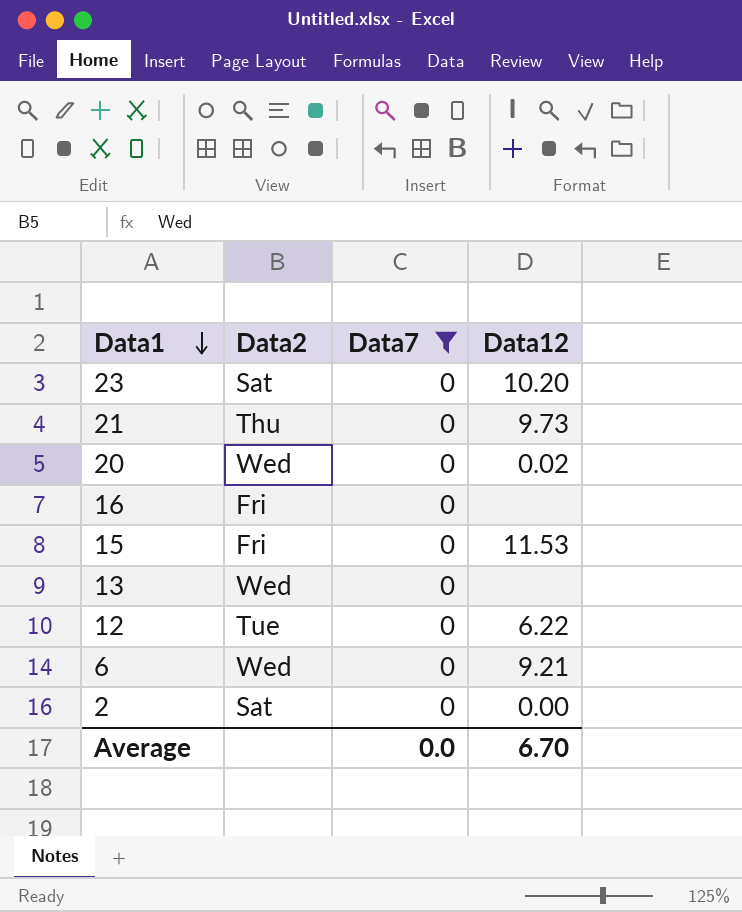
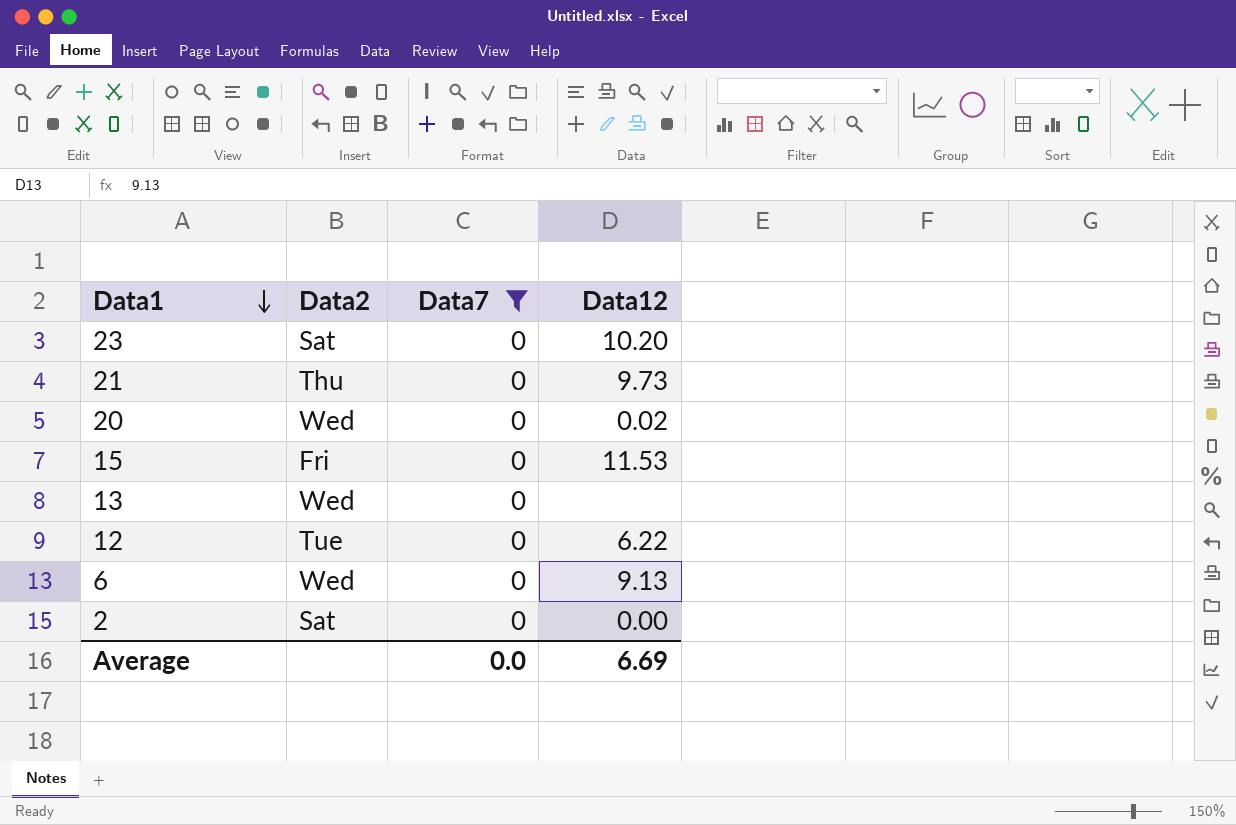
row 16: Fri | 0 | none -> none
6 | Data12: 9.21 -> 9.13
Average | Data12: 6.70 -> 6.69

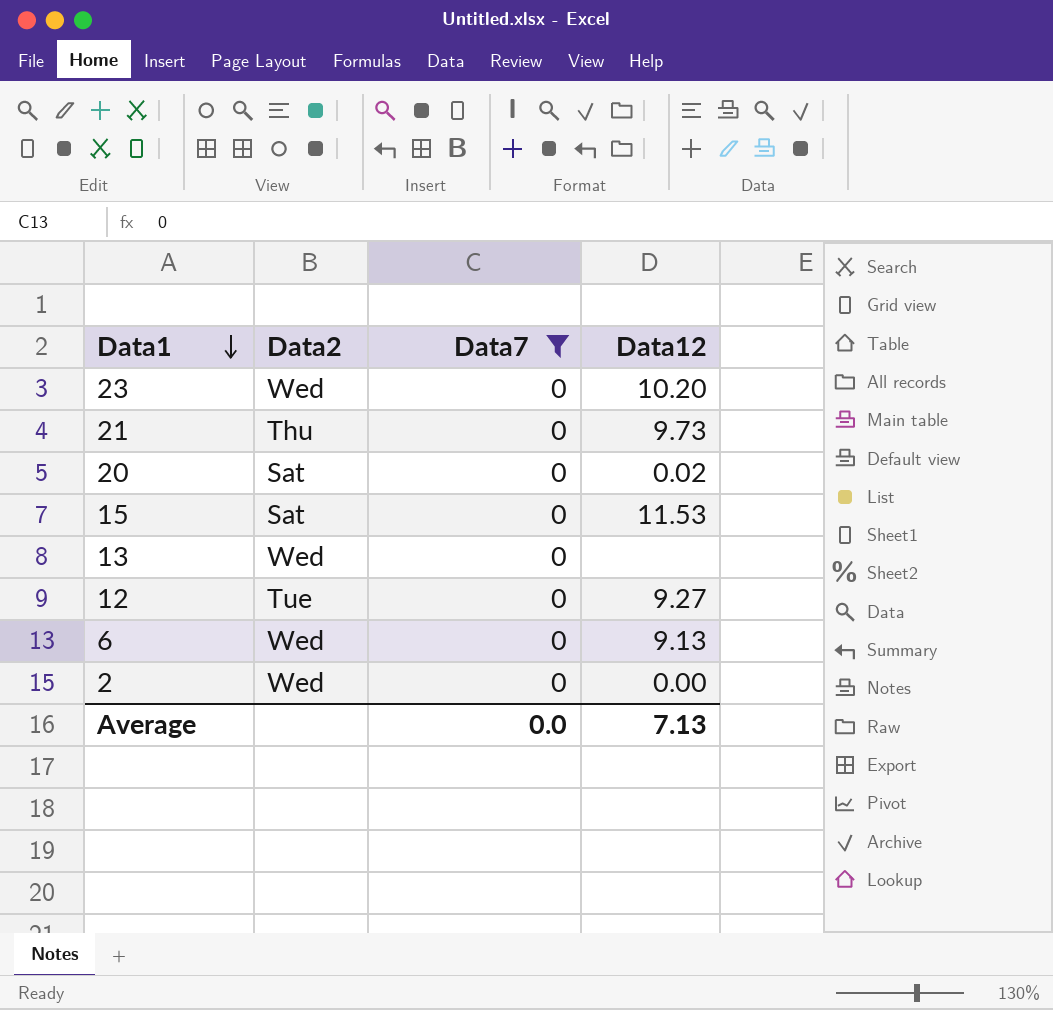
23 | Data2: Sat -> Wed
20 | Data2: Wed -> Sat
15 | Data2: Fri -> Sat
12 | Data12: 6.22 -> 9.27
2 | Data2: Sat -> Wed
Average | Data12: 6.69 -> 7.13

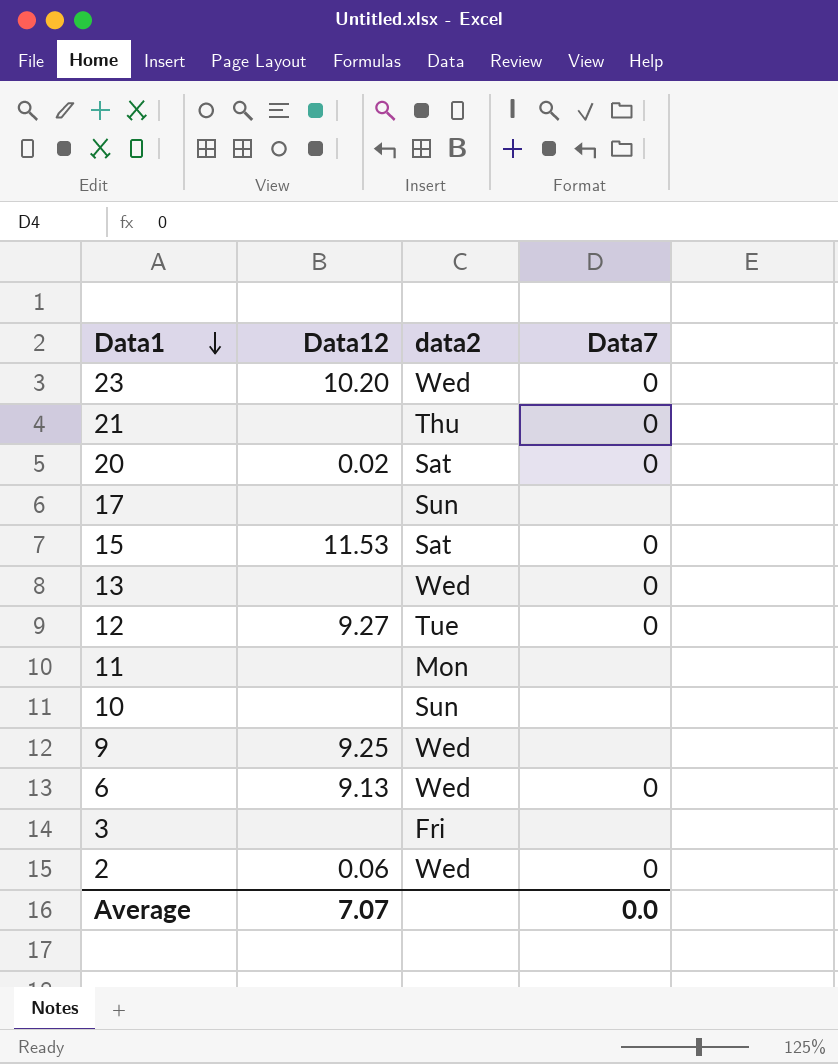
filter: Data7 = 0 -> none
column Data12 | position: 4 -> 2
column name: Data2 -> data2
21 | Data12: 9.73 -> none
2 | Data12: 0.00 -> 0.06
Average | Data12: 7.13 -> 7.07

